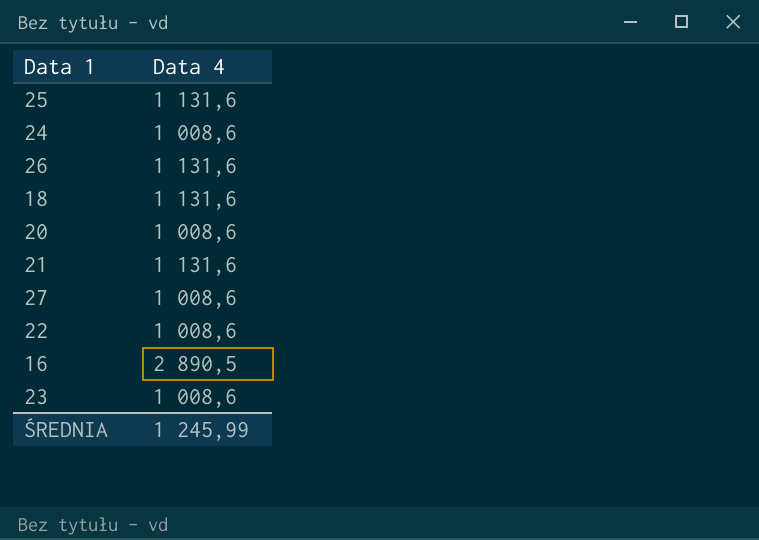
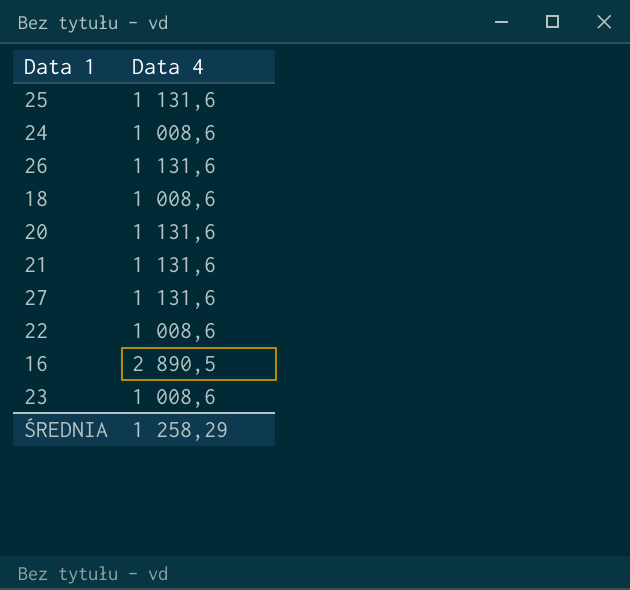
18 | Data 4: 1 131,6 -> 1 008,6
20 | Data 4: 1 008,6 -> 1 131,6
27 | Data 4: 1 008,6 -> 1 131,6
ŚREDNIA | Data 4: 1 245,99 -> 1 258,29

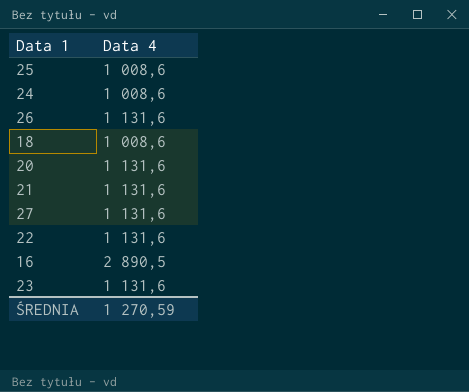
25 | Data 4: 1 131,6 -> 1 008,6
22 | Data 4: 1 008,6 -> 1 131,6
23 | Data 4: 1 008,6 -> 1 131,6
ŚREDNIA | Data 4: 1 258,29 -> 1 270,59

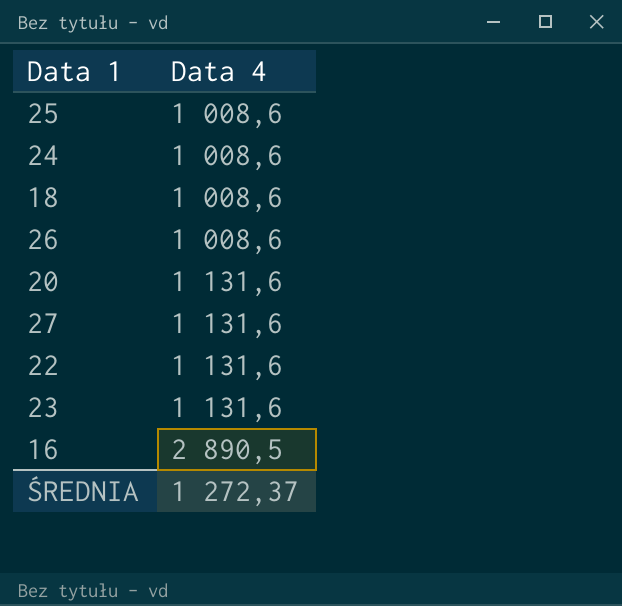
row order: none -> Data 4 ascending
row 21: 1 131,6 -> none
26 | Data 4: 1 131,6 -> 1 008,6
ŚREDNIA | Data 4: 1 270,59 -> 1 272,37

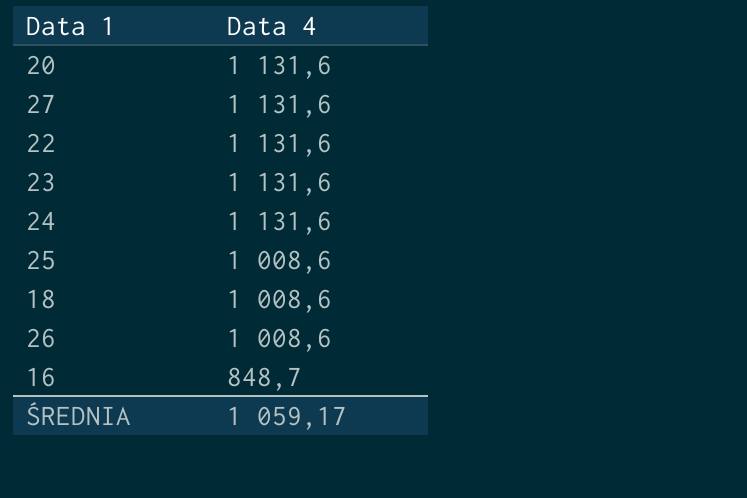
row order: Data 4 ascending -> Data 4 descending
24 | Data 4: 1 008,6 -> 1 131,6
16 | Data 4: 2 890,5 -> 848,7
ŚREDNIA | Data 4: 1 272,37 -> 1 059,17

